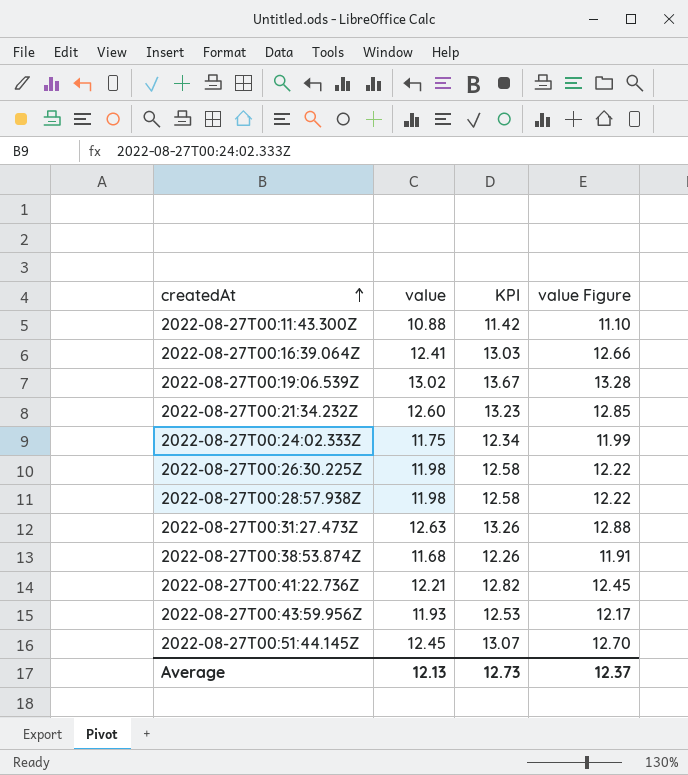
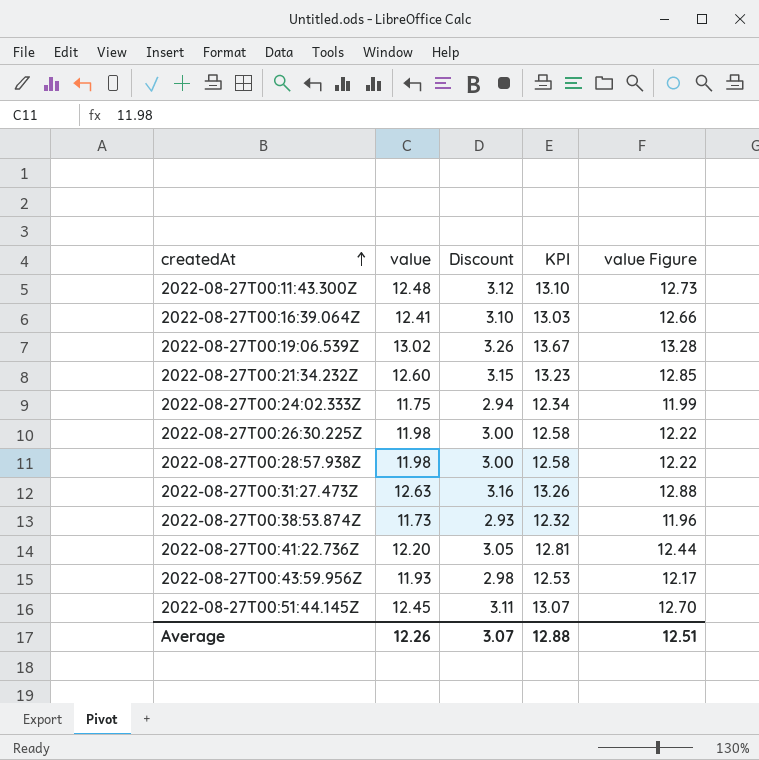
column Discount | formula: none -> [value] * 0.25
2022-08-27T00:11:43.300Z | value: 10.88 -> 12.48
2022-08-27T00:11:43.300Z | KPI: 11.42 -> 13.10
2022-08-27T00:11:43.300Z | value Figure: 11.10 -> 12.73
2022-08-27T00:38:53.874Z | value: 11.68 -> 11.73
2022-08-27T00:38:53.874Z | KPI: 12.26 -> 12.32
2022-08-27T00:38:53.874Z | value Figure: 11.91 -> 11.96
2022-08-27T00:41:22.736Z | value: 12.21 -> 12.20
2022-08-27T00:41:22.736Z | KPI: 12.82 -> 12.81
2022-08-27T00:41:22.736Z | value Figure: 12.45 -> 12.44
Average | value: 12.13 -> 12.26
Average | KPI: 12.73 -> 12.88
Average | value Figure: 12.37 -> 12.51

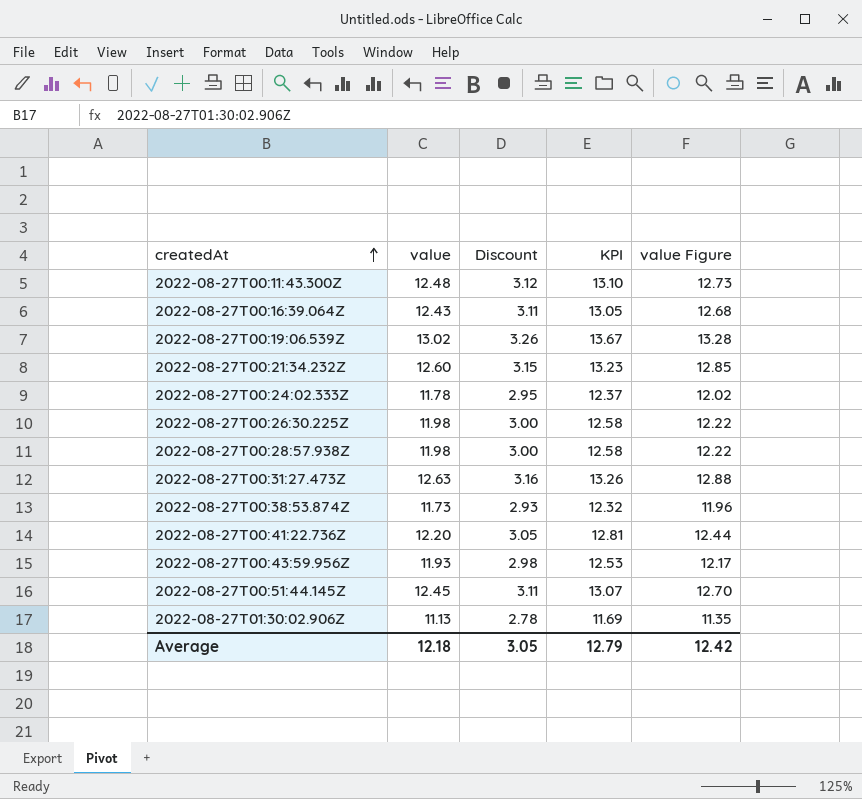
2022-08-27T00:16:39.064Z | value: 12.41 -> 12.43
2022-08-27T00:16:39.064Z | Discount: 3.10 -> 3.11
2022-08-27T00:16:39.064Z | KPI: 13.03 -> 13.05
2022-08-27T00:16:39.064Z | value Figure: 12.66 -> 12.68
2022-08-27T00:24:02.333Z | value: 11.75 -> 11.78
2022-08-27T00:24:02.333Z | Discount: 2.94 -> 2.95
2022-08-27T00:24:02.333Z | KPI: 12.34 -> 12.37
2022-08-27T00:24:02.333Z | value Figure: 11.99 -> 12.02
row 2022-08-27T01:30:02.906Z: none -> 11.13 | 2.78 | 11.69 | 11.35
Average | value: 12.26 -> 12.18
Average | Discount: 3.07 -> 3.05
Average | KPI: 12.88 -> 12.79
Average | value Figure: 12.51 -> 12.42

